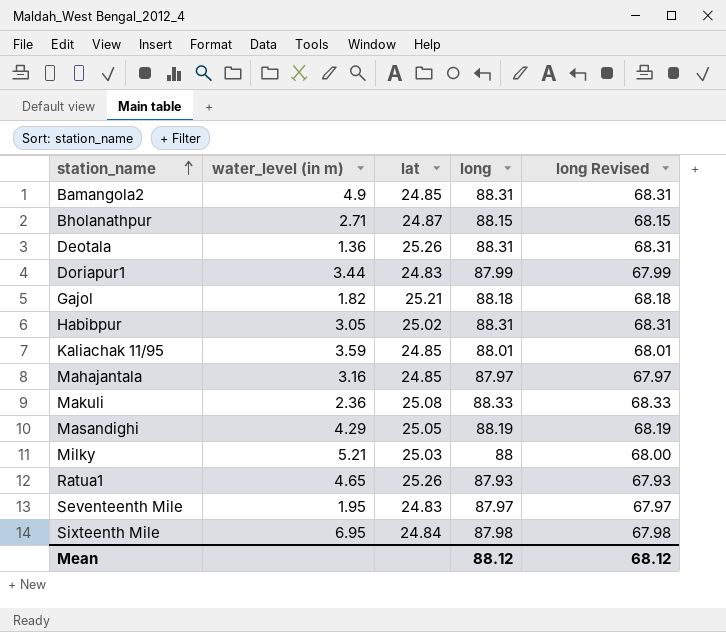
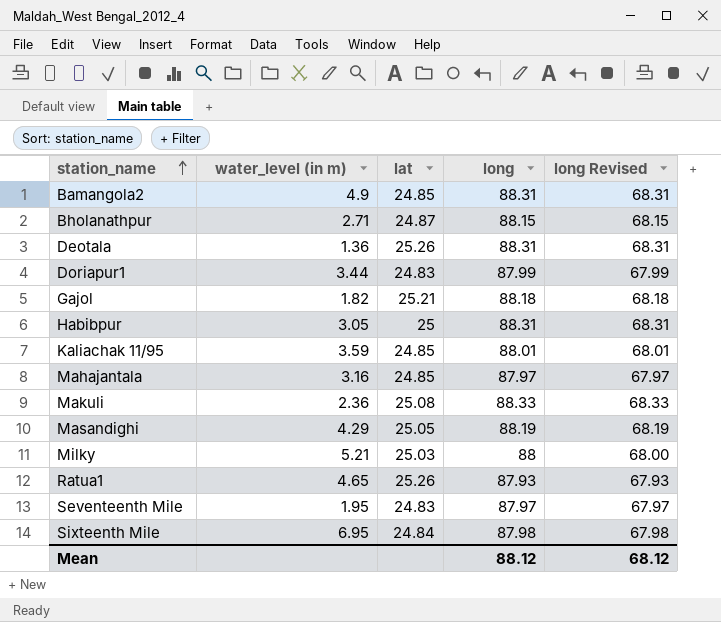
Habibpur | lat: 25.02 -> 25

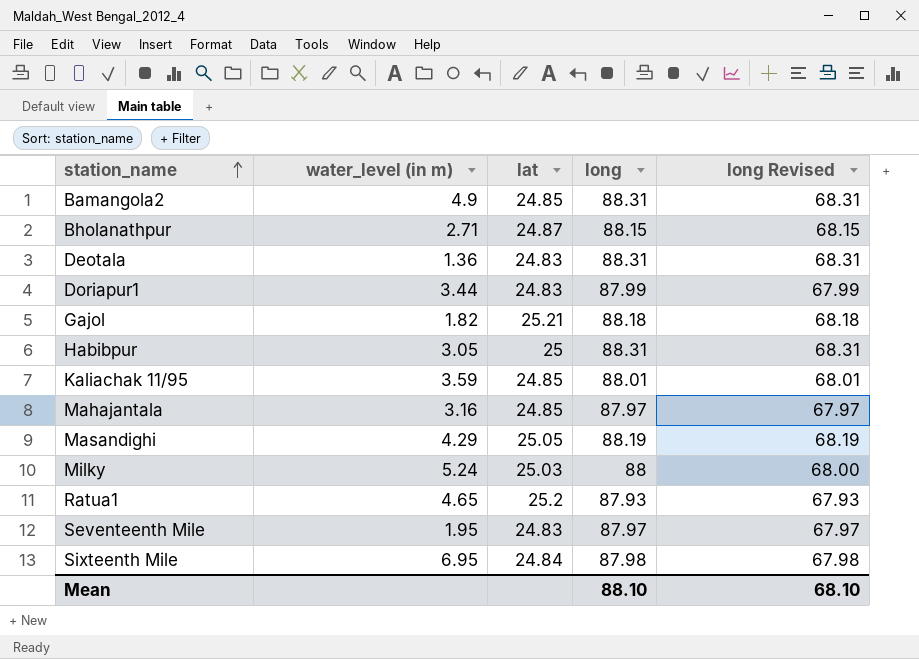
row Makuli: 2.36 | 25.08 | 88.33 | 68.33 -> none
Deotala | lat: 25.26 -> 24.83
Milky | water_level (in m): 5.21 -> 5.24
Ratua1 | lat: 25.26 -> 25.2
Mean | long: 88.12 -> 88.10
Mean | long Revised: 68.12 -> 68.10

